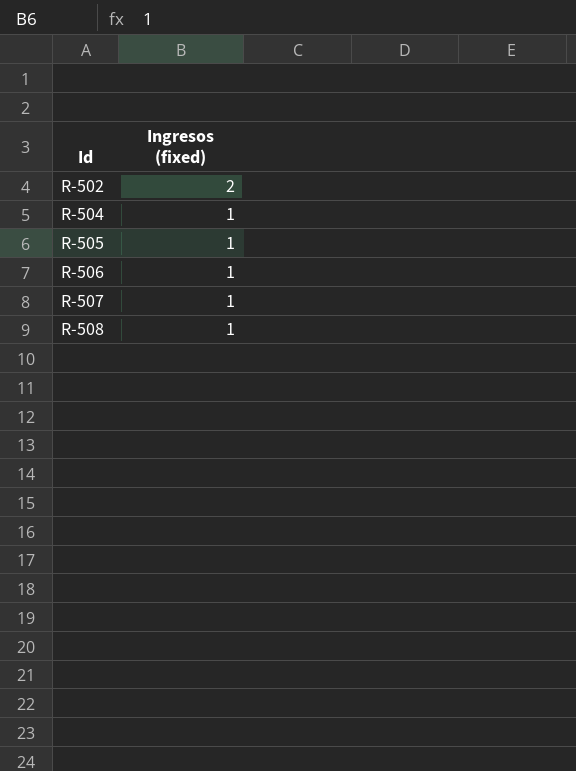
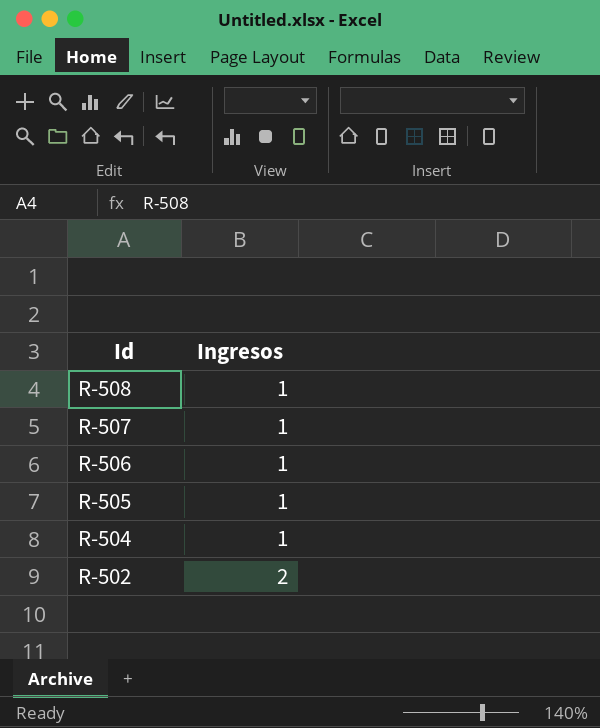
row order: Id ascending -> Id descending
column name: Ingresos (fixed) -> Ingresos

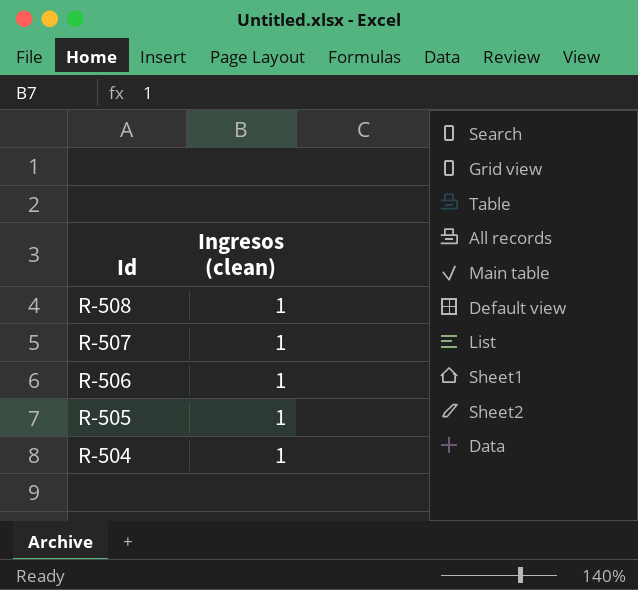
column name: Ingresos -> Ingresos (clean)
row R-502: 2 -> none

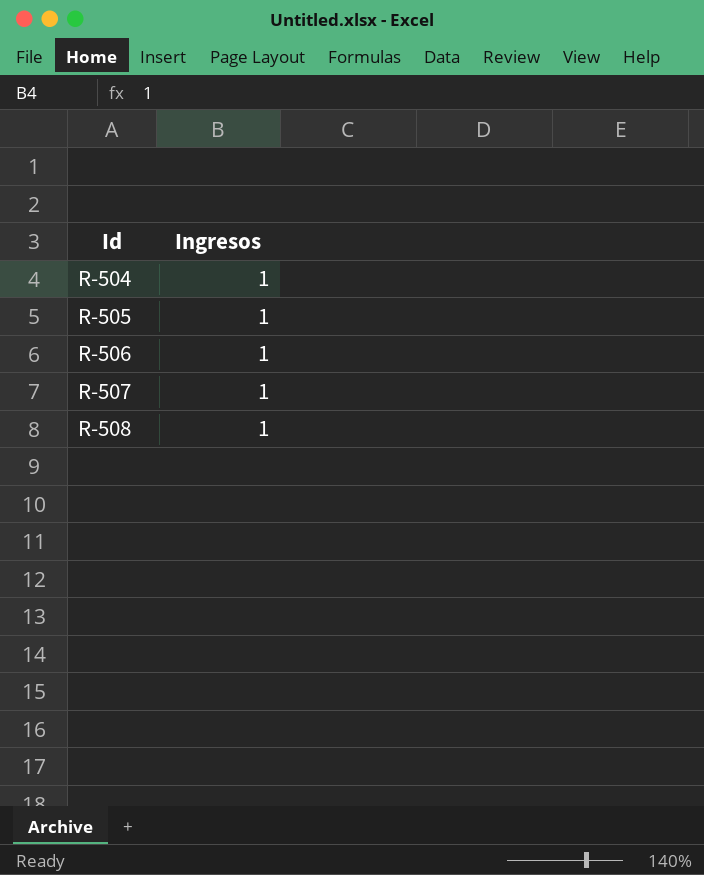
row order: Id descending -> Id ascending
column name: Ingresos (clean) -> Ingresos

